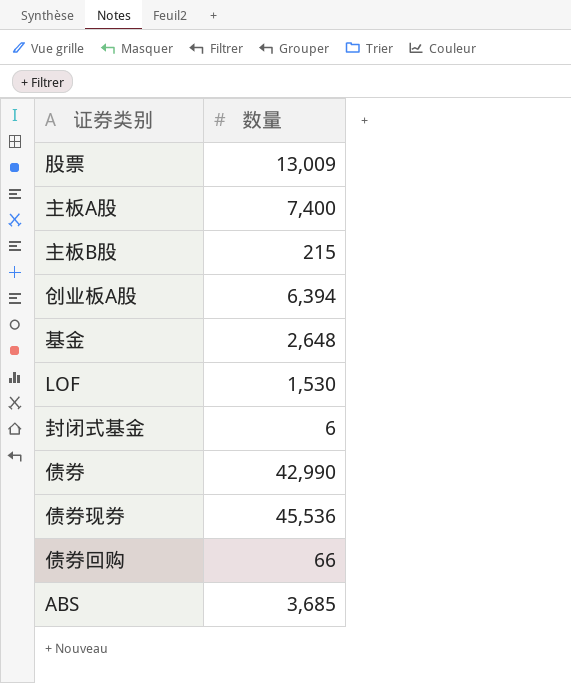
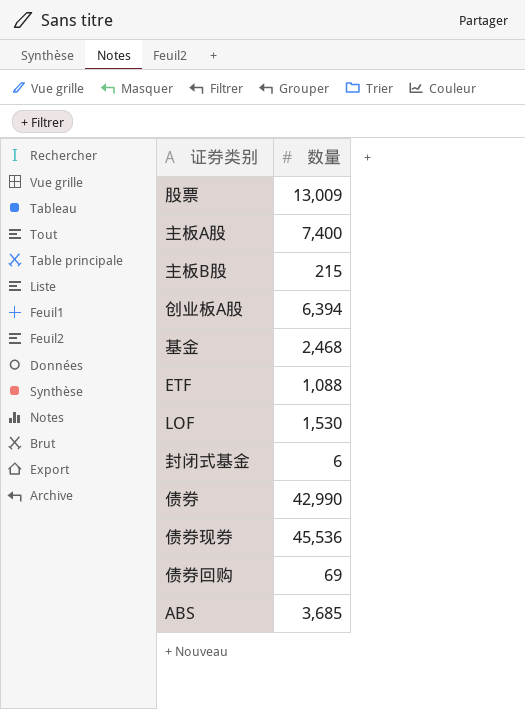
基金 | 数量: 2,648 -> 2,468
row ETF: none -> 1,088
债券回购 | 数量: 66 -> 69

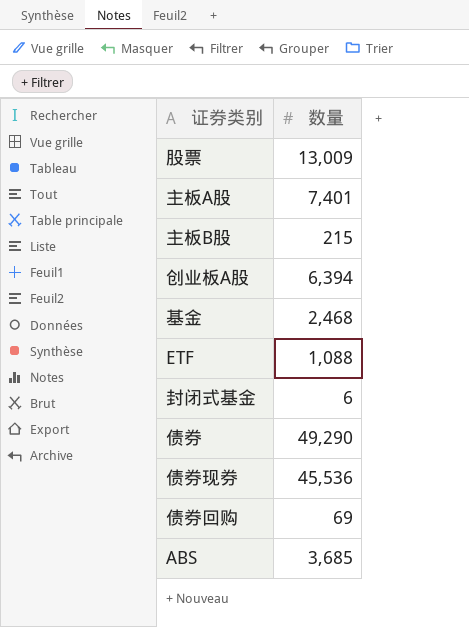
row LOF: 1,530 -> none
主板A股 | 数量: 7,400 -> 7,401
债券 | 数量: 42,990 -> 49,290

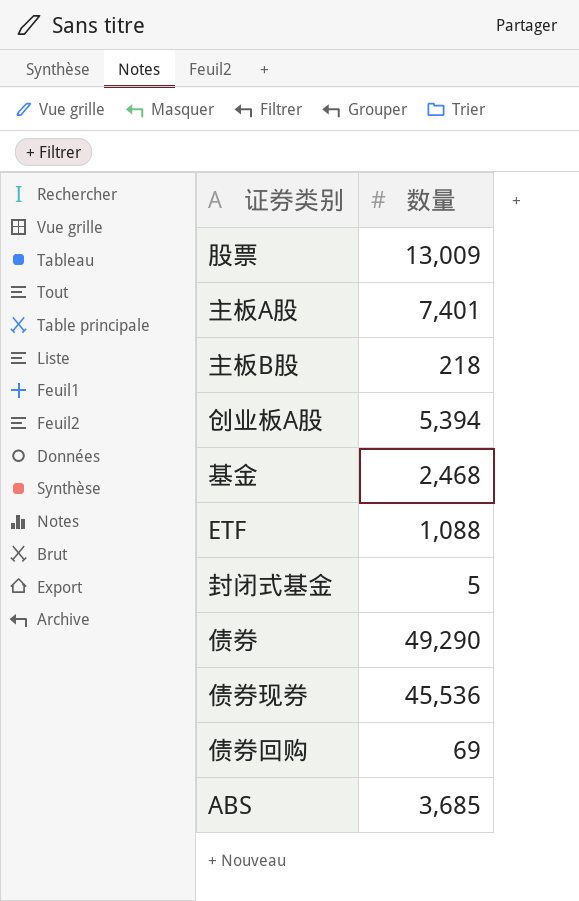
主板B股 | 数量: 215 -> 218
创业板A股 | 数量: 6,394 -> 5,394
封闭式基金 | 数量: 6 -> 5

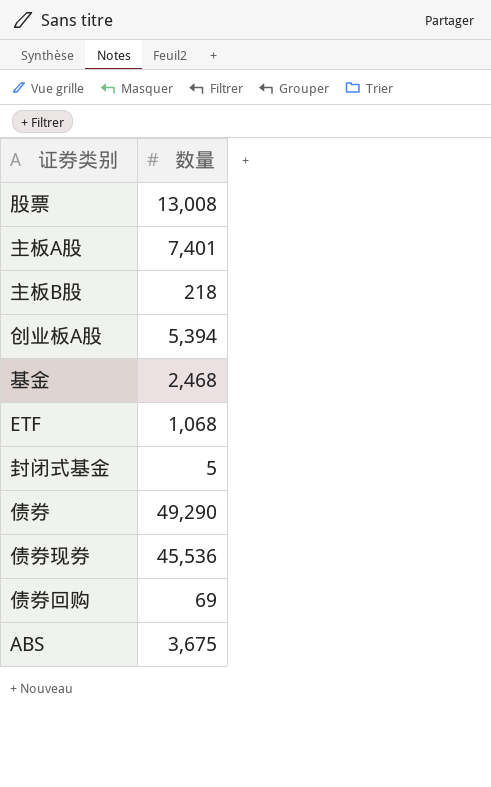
股票 | 数量: 13,009 -> 13,008
ETF | 数量: 1,088 -> 1,068
ABS | 数量: 3,685 -> 3,675

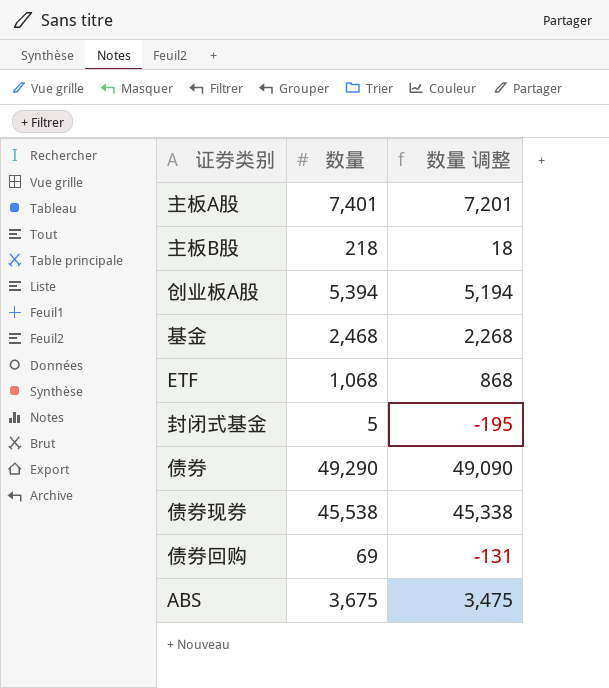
column 数量 调整 | formula: none -> [数量] - 200
row 股票: 13,008 -> none
债券现券 | 数量: 45,536 -> 45,538

